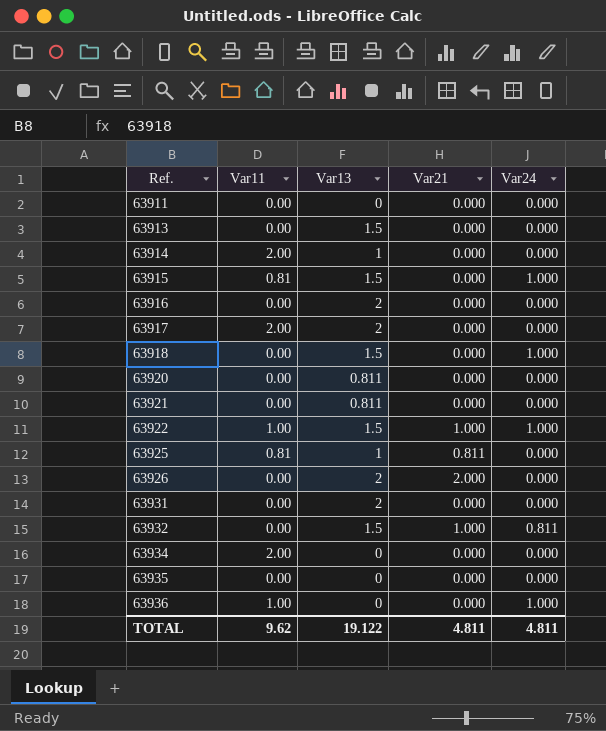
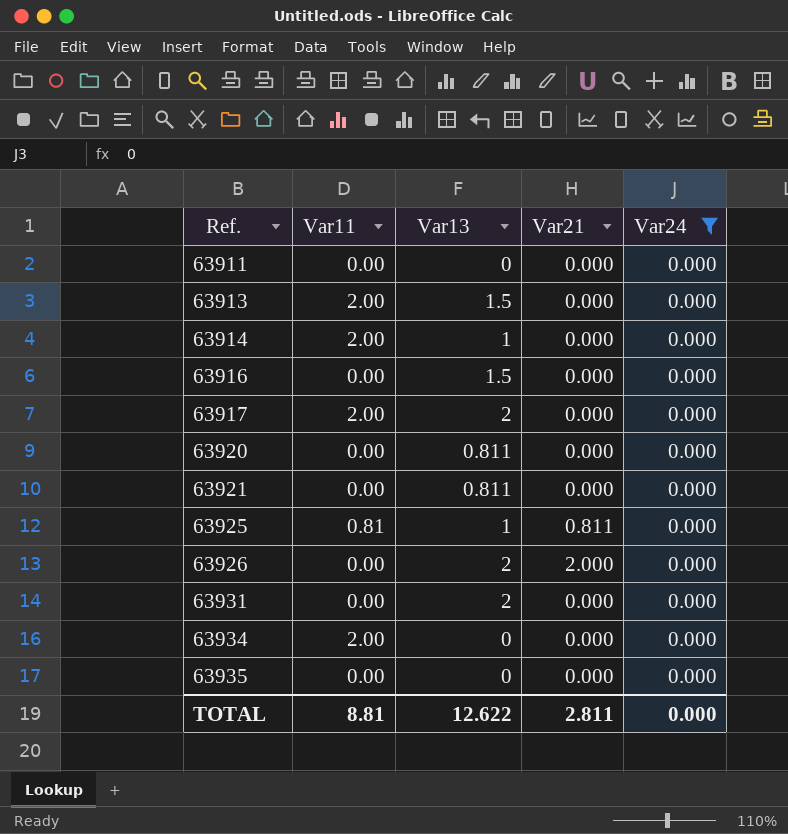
filter: none -> Var24 = 0.000
63913 | Var11: 0.00 -> 2.00
63916 | Var13: 2 -> 1.5
TOTAL | Var11: 9.62 -> 8.81
TOTAL | Var13: 19.122 -> 12.622
TOTAL | Var21: 4.811 -> 2.811
TOTAL | Var24: 4.811 -> 0.000

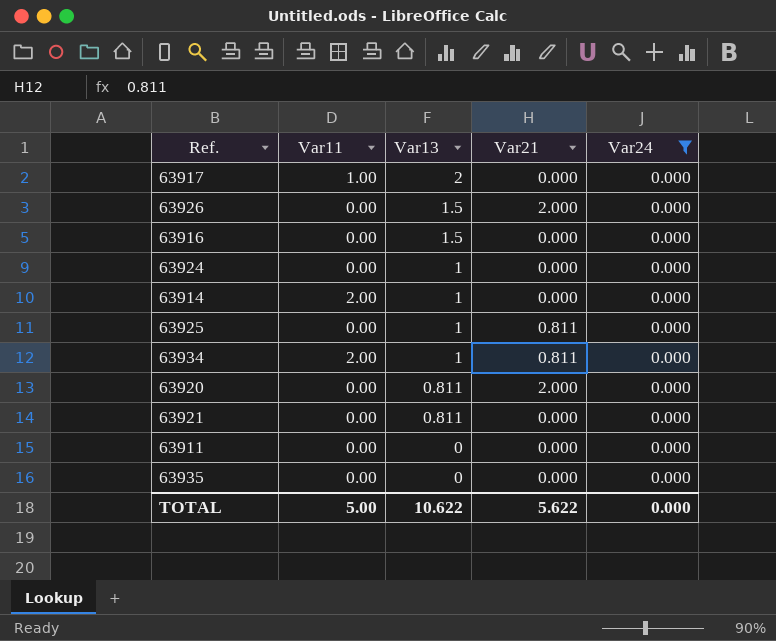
row order: Ref. ascending -> Var13 descending
row 63913: 2.00 | 1.5 | 0.000 | 0.000 -> none
row 63931: 0.00 | 2 | 0.000 | 0.000 -> none
63917 | Var11: 2.00 -> 1.00
63926 | Var13: 2 -> 1.5
row 63924: none -> 0.00 | 1 | 0.000 | 0.000
63925 | Var11: 0.81 -> 0.00
63934 | Var13: 0 -> 1
63934 | Var21: 0.000 -> 0.811
63920 | Var21: 0.000 -> 2.000
TOTAL | Var11: 8.81 -> 5.00
TOTAL | Var13: 12.622 -> 10.622
TOTAL | Var21: 2.811 -> 5.622

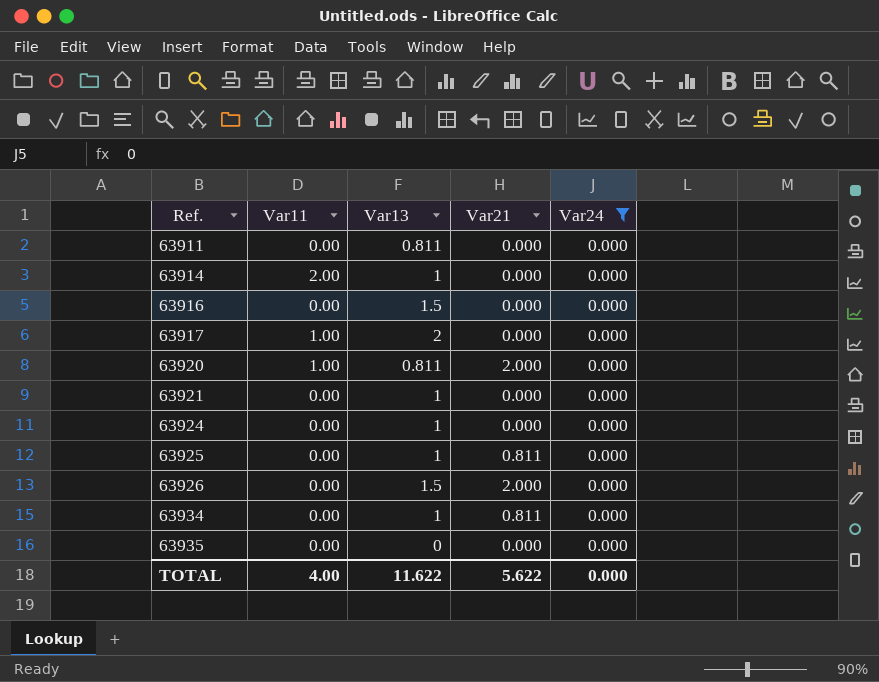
row order: Var13 descending -> Ref. ascending
63911 | Var13: 0 -> 0.811
63920 | Var11: 0.00 -> 1.00
63921 | Var13: 0.811 -> 1
63934 | Var11: 2.00 -> 0.00
TOTAL | Var11: 5.00 -> 4.00
TOTAL | Var13: 10.622 -> 11.622

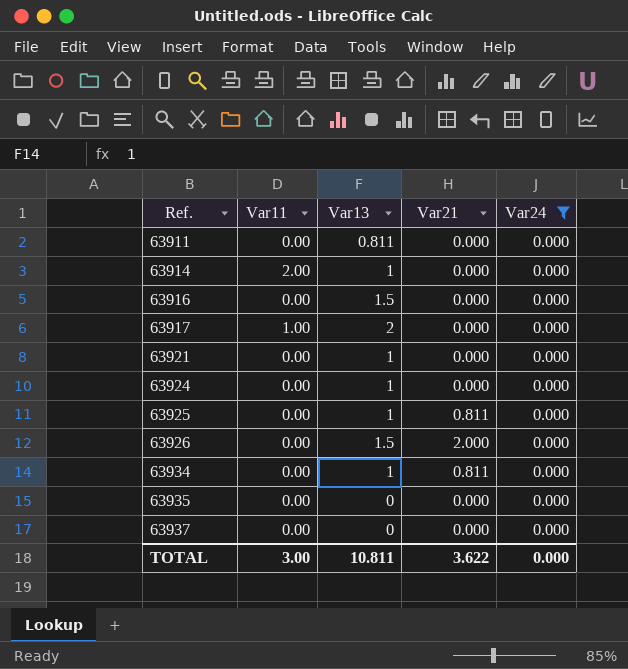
row 63920: 1.00 | 0.811 | 2.000 | 0.000 -> none
row 63937: none -> 0.00 | 0 | 0.000 | 0.000
TOTAL | Var11: 4.00 -> 3.00
TOTAL | Var13: 11.622 -> 10.811
TOTAL | Var21: 5.622 -> 3.622

